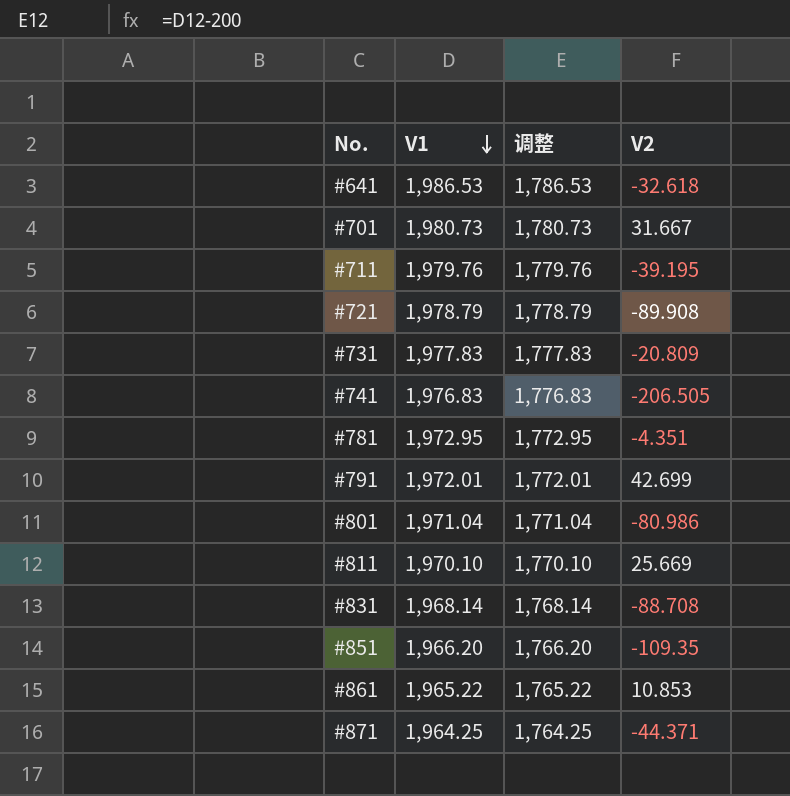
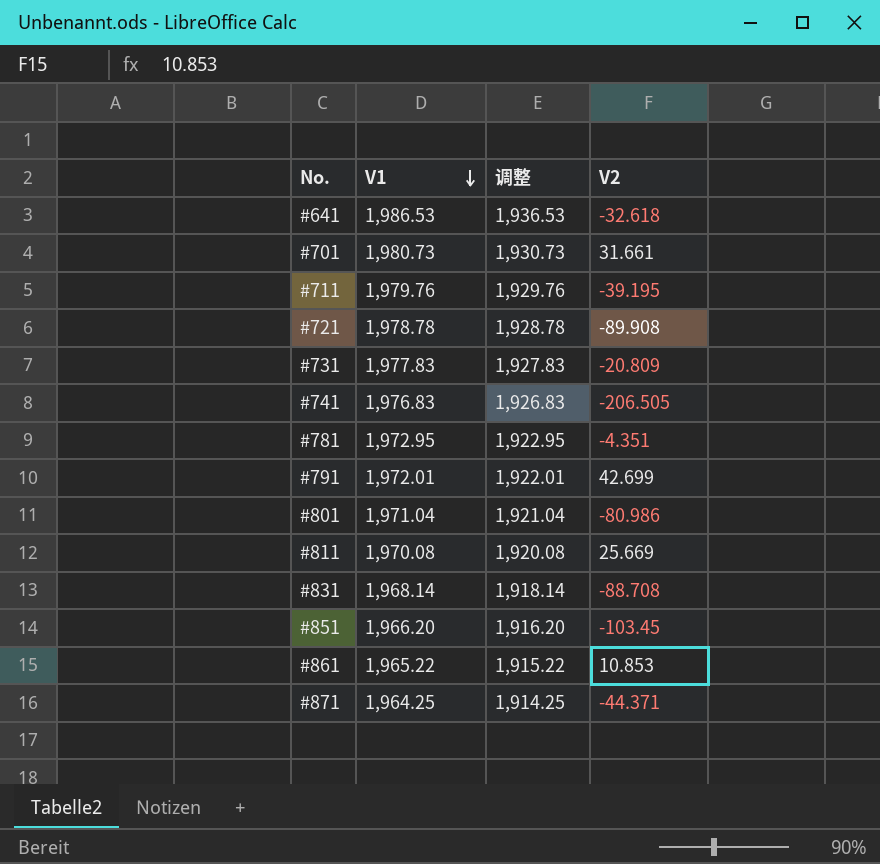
column 调整 | formula: [V1] - 200 -> [V1] - 50
#701 | V2: 31.667 -> 31.661
#721 | V1: 1,978.79 -> 1,978.78
#811 | V1: 1,970.10 -> 1,970.08
#851 | V2: -109.35 -> -103.45

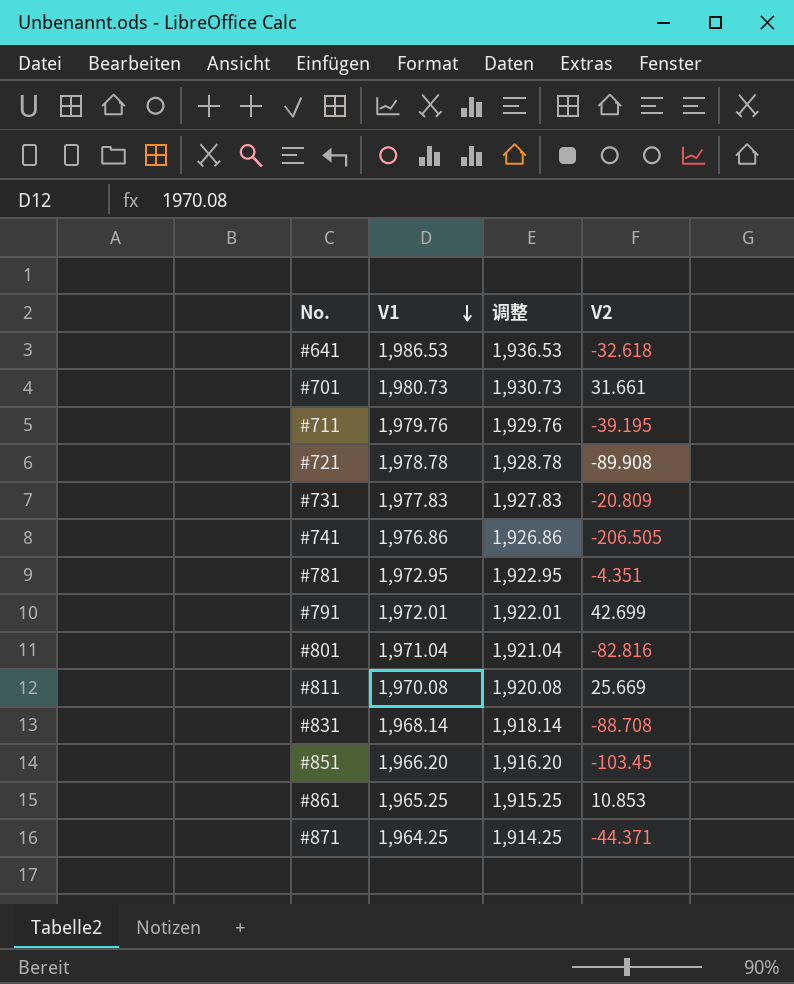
#741 | V1: 1,976.83 -> 1,976.86
#741 | 调整: 1,926.83 -> 1,926.86
#801 | V2: -80.986 -> -82.816
#861 | V1: 1,965.22 -> 1,965.25
#861 | 调整: 1,915.22 -> 1,915.25

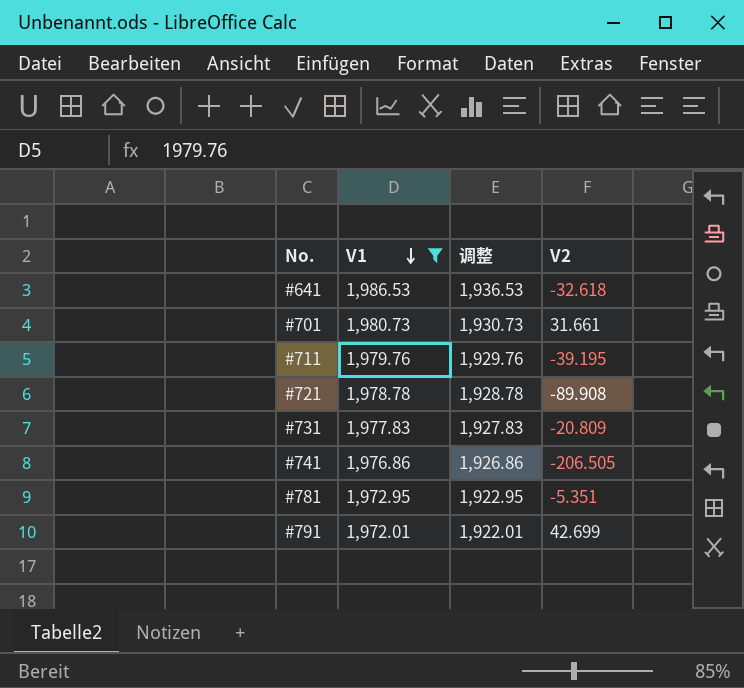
filter: none -> V1 >= 1,972.01
#781 | V2: -4.351 -> -5.351

